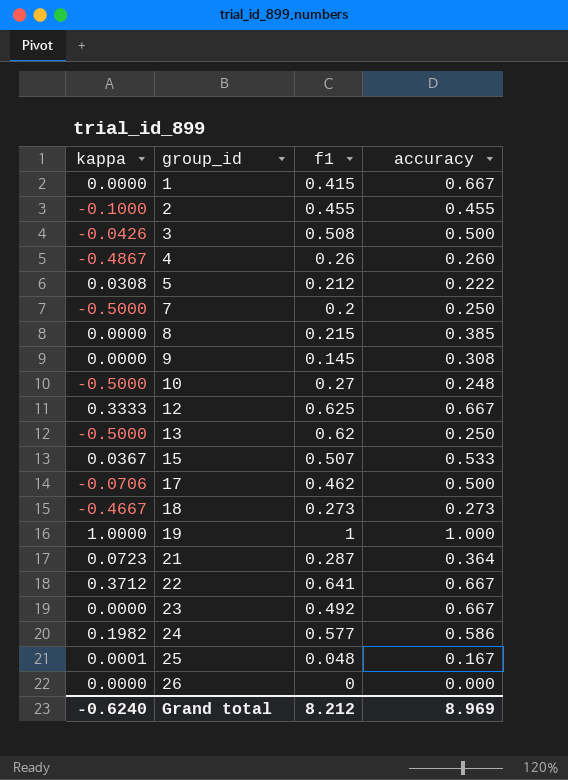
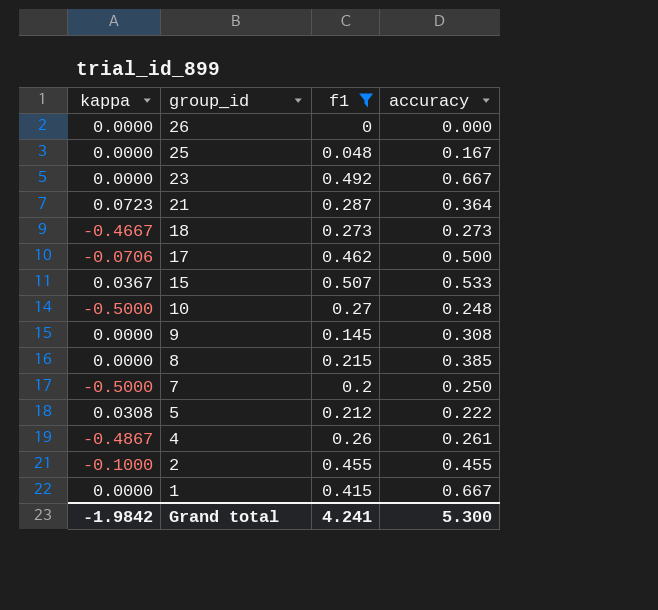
filter: none -> f1 <= 0.507
row order: group_id ascending -> group_id descending
25 | kappa: 0.0001 -> 0.0000
4 | accuracy: 0.260 -> 0.261
Grand total | kappa: -0.6240 -> -1.9842
Grand total | f1: 8.212 -> 4.241
Grand total | accuracy: 8.969 -> 5.300

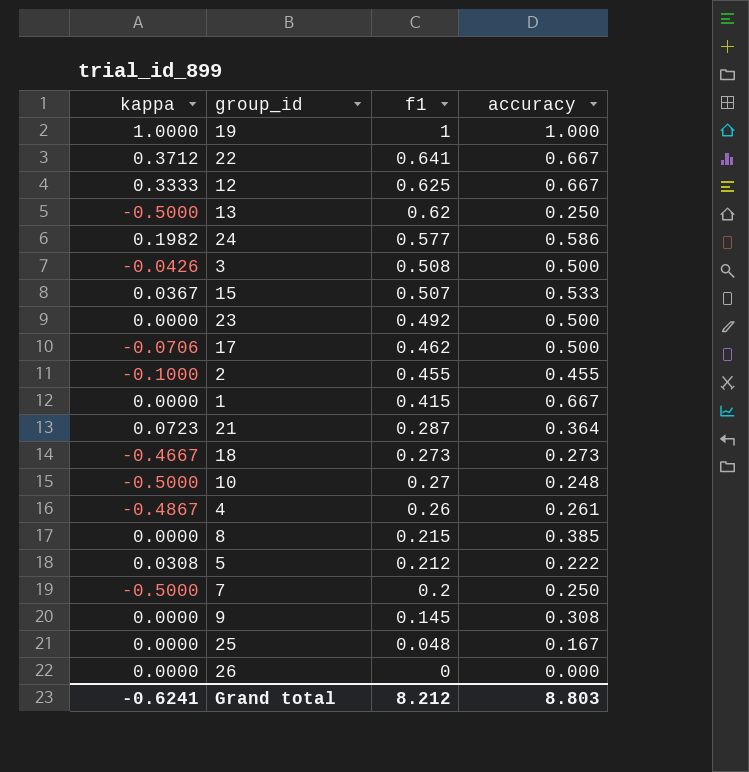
filter: f1 <= 0.507 -> none
row order: group_id descending -> f1 descending
23 | accuracy: 0.667 -> 0.500
Grand total | kappa: -1.9842 -> -0.6241
Grand total | f1: 4.241 -> 8.212
Grand total | accuracy: 5.300 -> 8.803

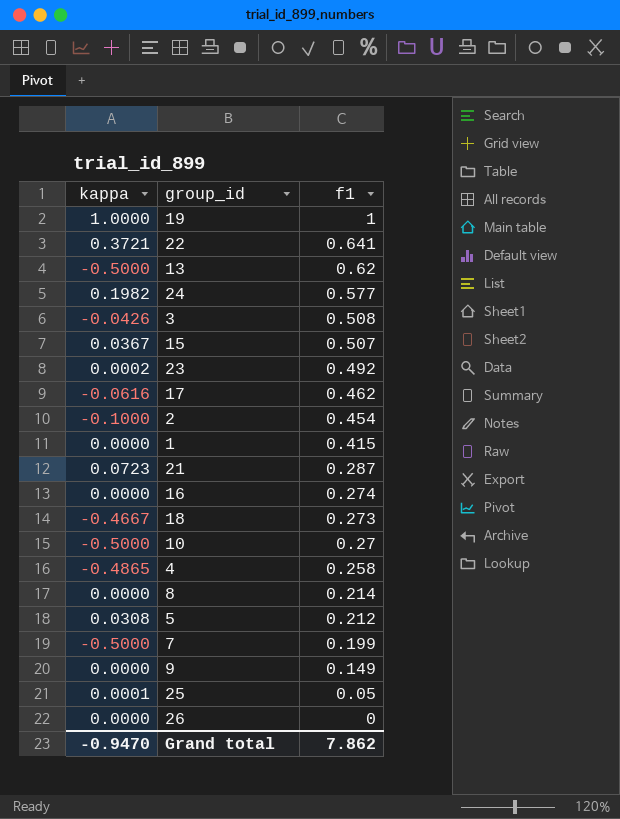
column accuracy | position: 4 -> none
row 12: 0.3333 | 0.625 | 0.667 -> none
22 | kappa: 0.3712 -> 0.3721
23 | kappa: 0.0000 -> 0.0002
17 | kappa: -0.0706 -> -0.0616
2 | f1: 0.455 -> 0.454
row 16: none -> 0.0000 | 0.274
4 | kappa: -0.4867 -> -0.4865
4 | f1: 0.26 -> 0.258
8 | f1: 0.215 -> 0.214
7 | f1: 0.2 -> 0.199
9 | f1: 0.145 -> 0.149
25 | kappa: 0.0000 -> 0.0001
25 | f1: 0.048 -> 0.05
Grand total | kappa: -0.6241 -> -0.9470
Grand total | f1: 8.212 -> 7.862

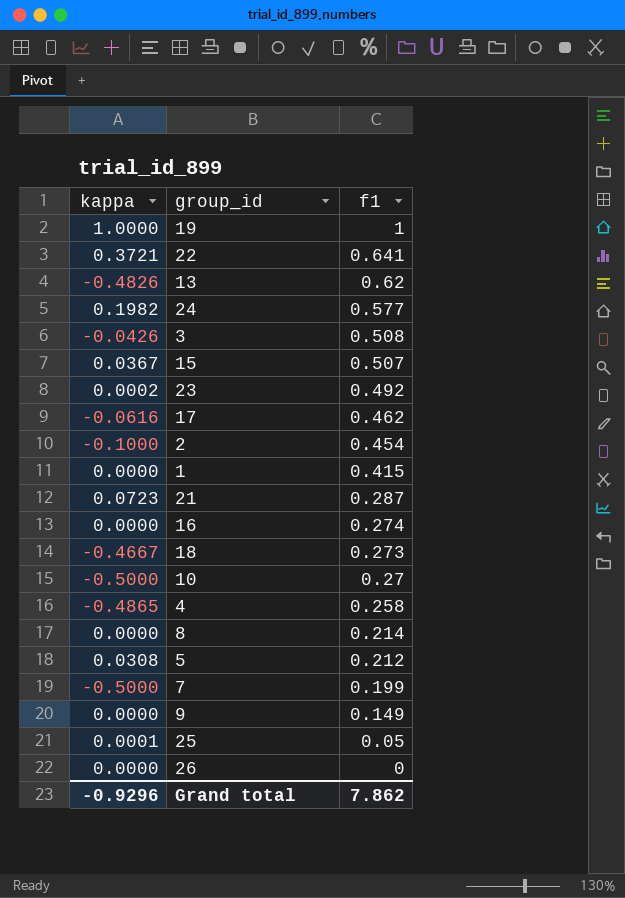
13 | kappa: -0.5000 -> -0.4826
Grand total | kappa: -0.9470 -> -0.9296

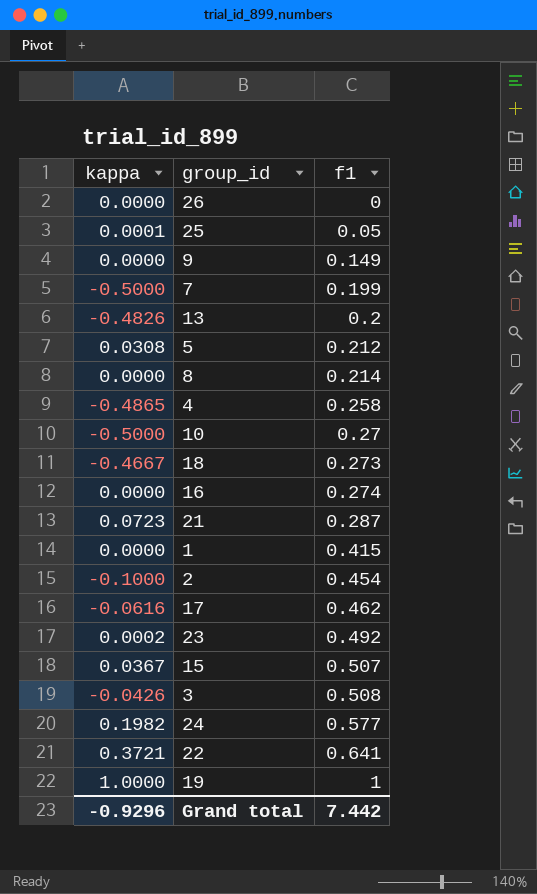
row order: f1 descending -> f1 ascending
13 | f1: 0.62 -> 0.2
Grand total | f1: 7.862 -> 7.442

